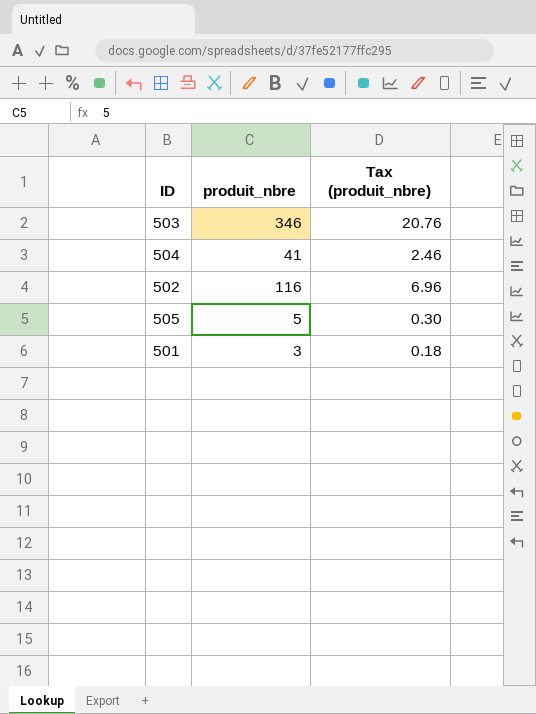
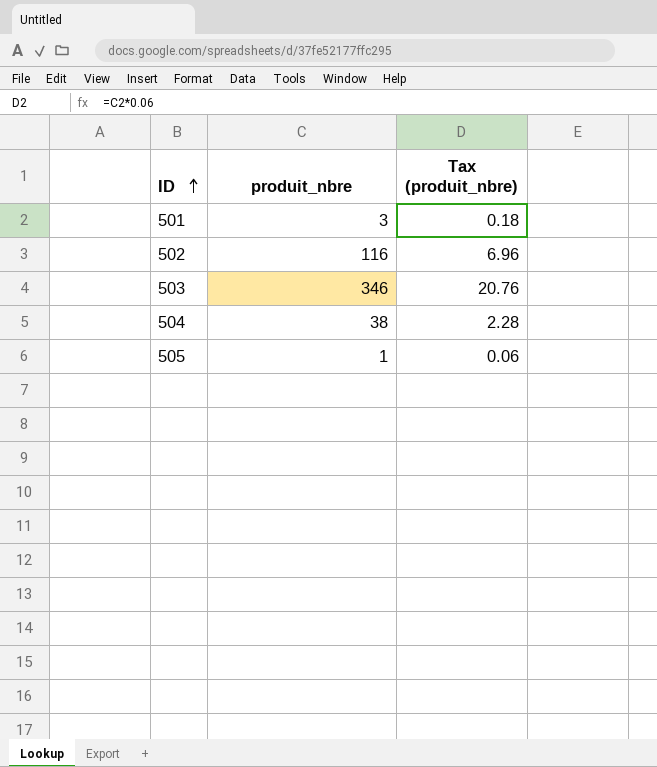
row order: none -> ID ascending
504 | produit_nbre: 41 -> 38
504 | Tax (produit_nbre): 2.46 -> 2.28
505 | produit_nbre: 5 -> 1
505 | Tax (produit_nbre): 0.30 -> 0.06

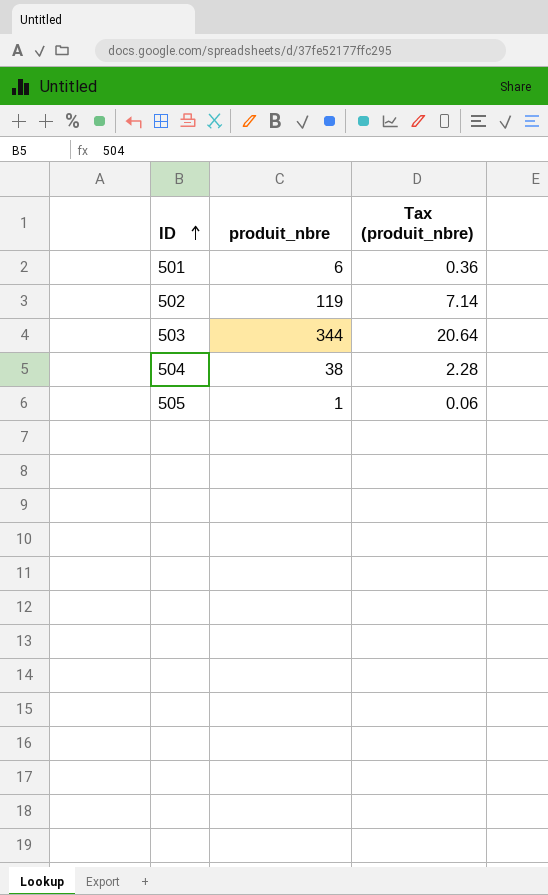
501 | produit_nbre: 3 -> 6
501 | Tax (produit_nbre): 0.18 -> 0.36
502 | produit_nbre: 116 -> 119
502 | Tax (produit_nbre): 6.96 -> 7.14
503 | produit_nbre: 346 -> 344
503 | Tax (produit_nbre): 20.76 -> 20.64

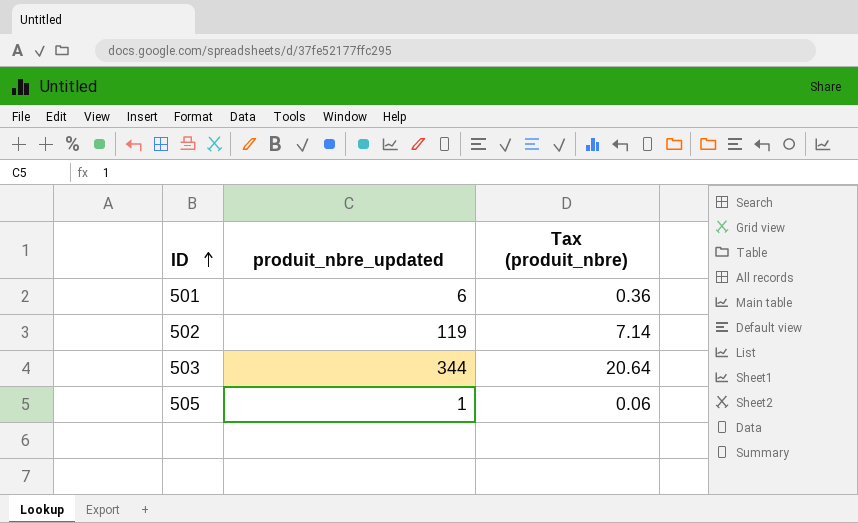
column name: produit_nbre -> produit_nbre_updated
row 504: 38 | 2.28 -> none

